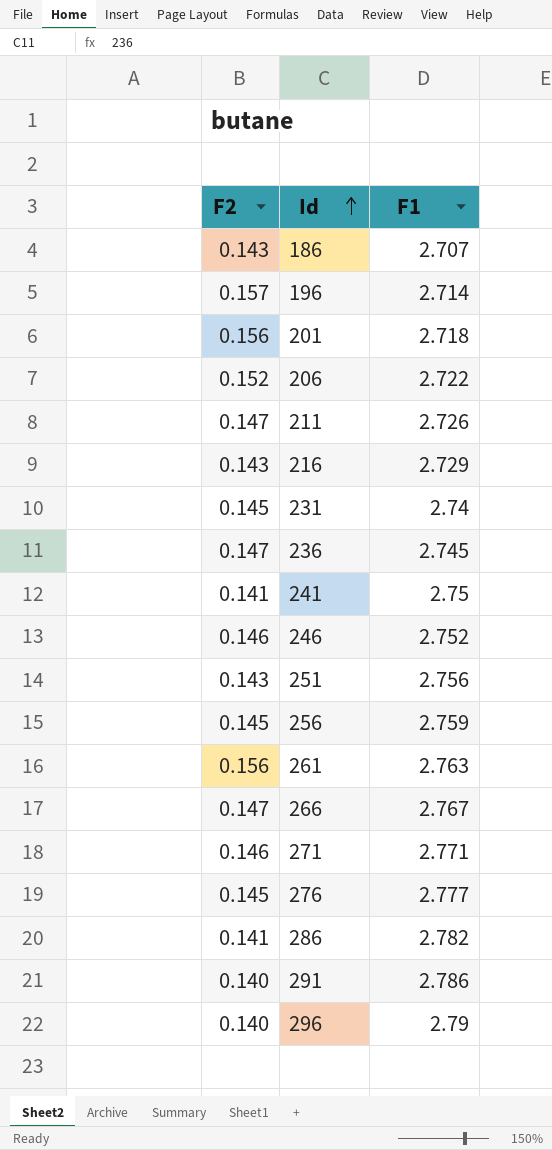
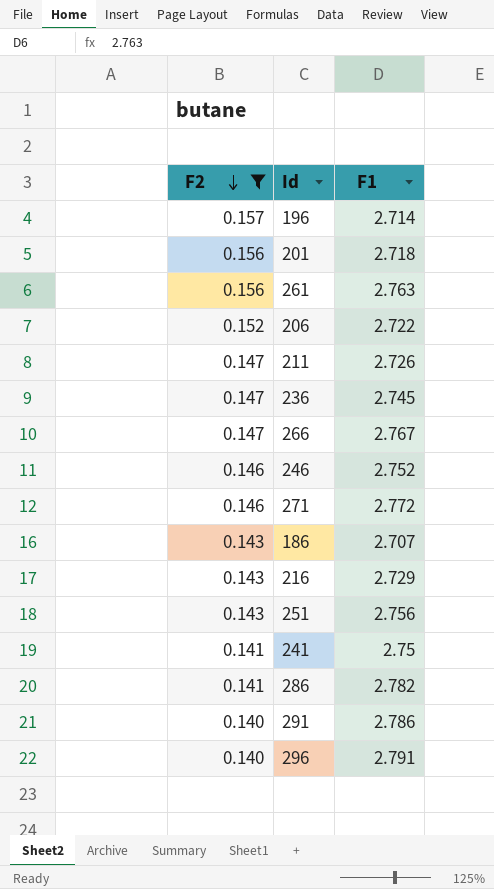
filter: none -> F2 != 0.145
row order: Id ascending -> F2 descending
271 | F1: 2.771 -> 2.772
296 | F1: 2.79 -> 2.791

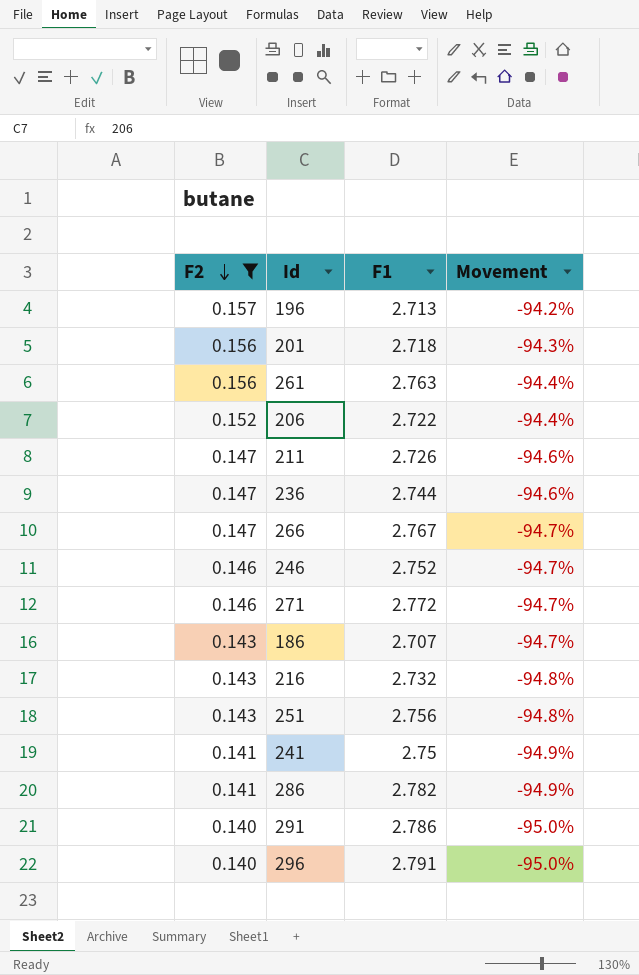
column Movement | formula: none -> ([F2] - [F1]) / [F1]
196 | F1: 2.714 -> 2.713
236 | F1: 2.745 -> 2.744
216 | F1: 2.729 -> 2.732

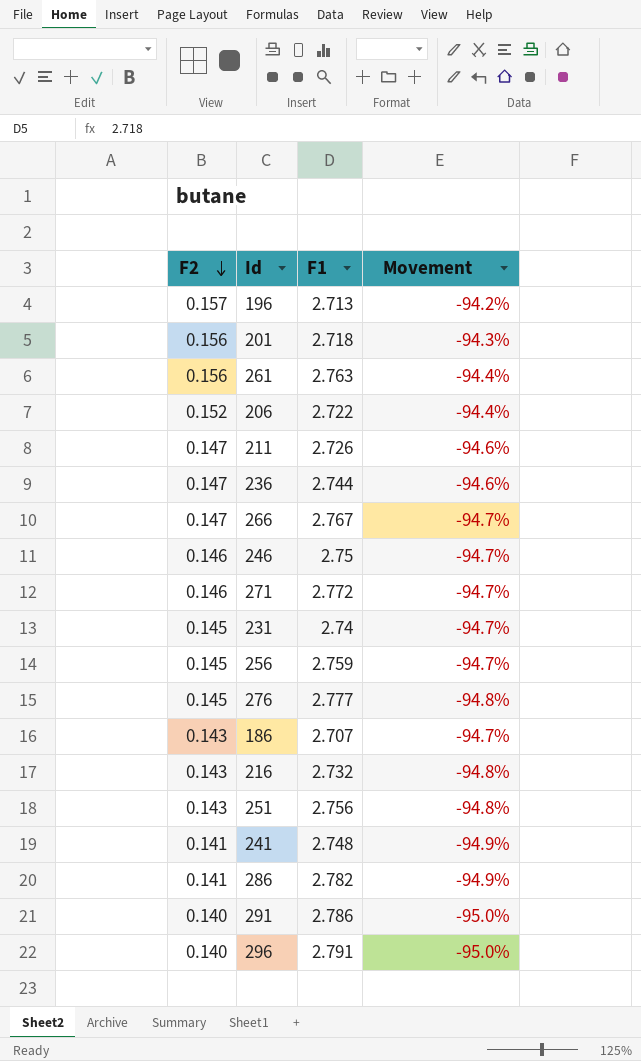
filter: F2 != 0.145 -> none
246 | F1: 2.752 -> 2.75
241 | F1: 2.75 -> 2.748

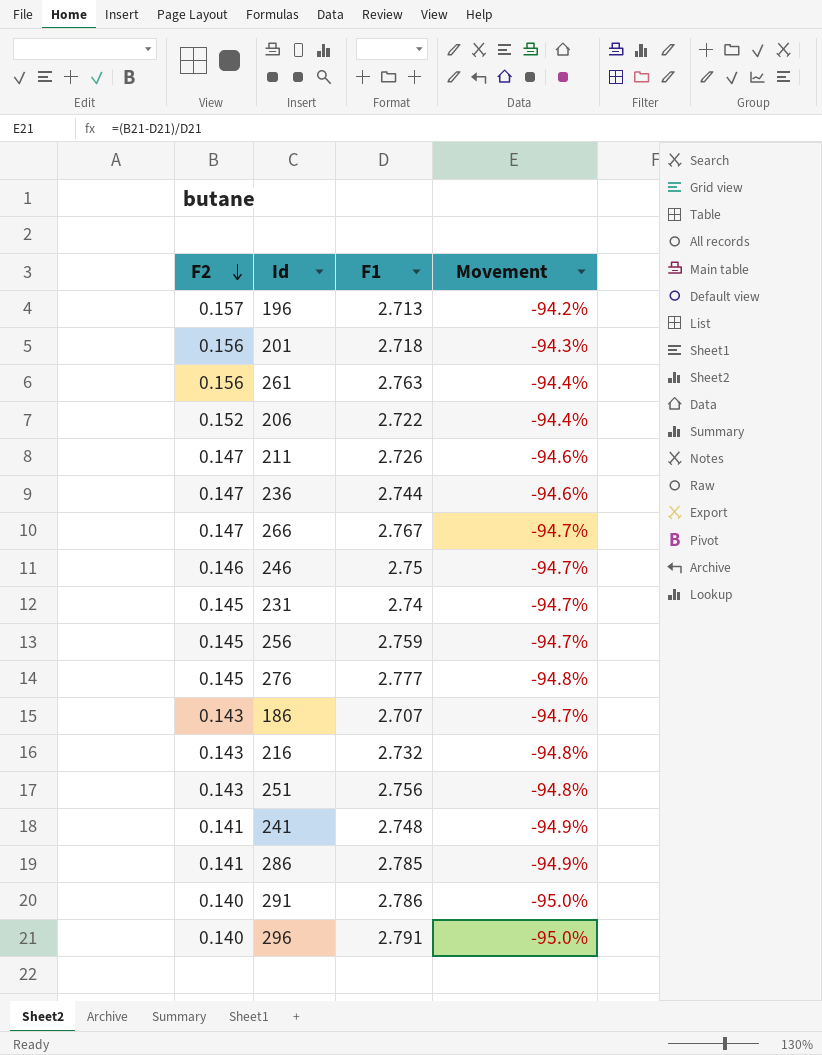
row 271: 0.146 | 2.772 | -94.7% -> none
286 | F1: 2.782 -> 2.785

